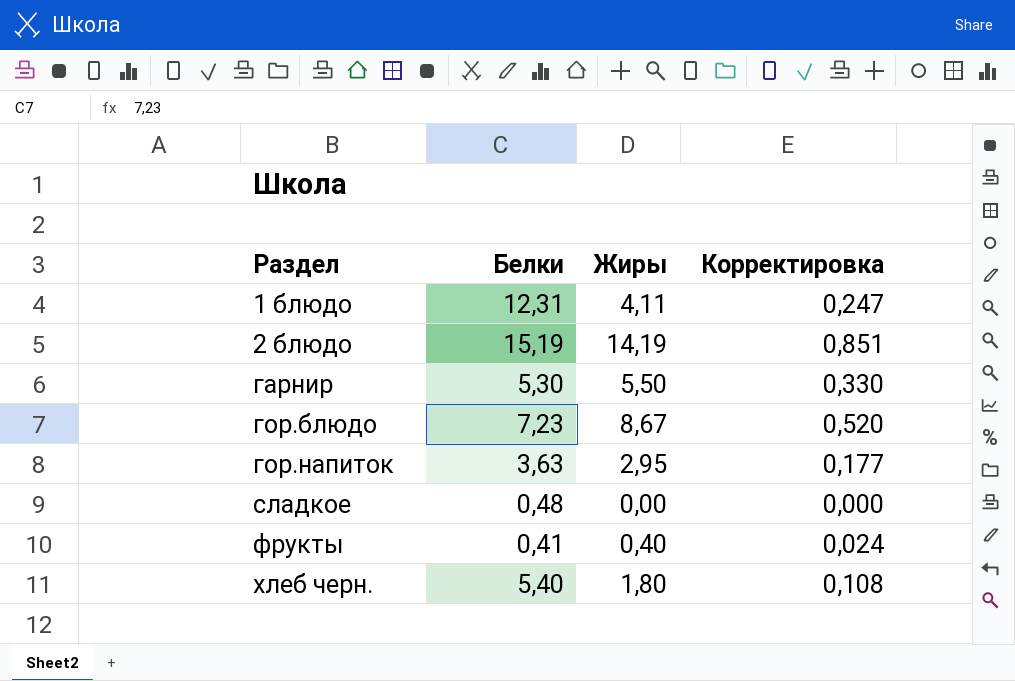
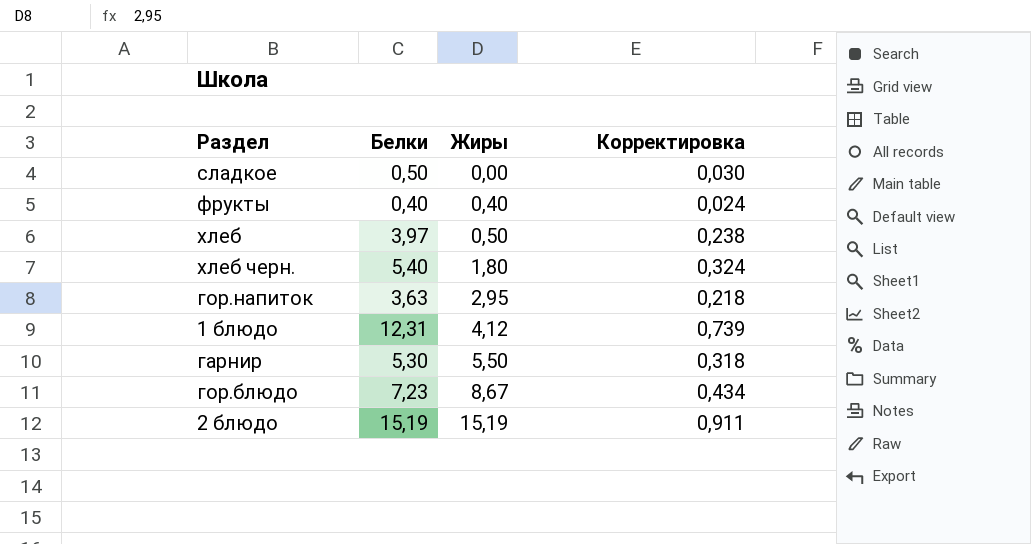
row order: Раздел ascending -> Жиры ascending
column Корректировка | formula: [Жиры] * 0,06 -> [Белки] * 0,06
сладкое | Белки: 0,48 -> 0,50
фрукты | Белки: 0,41 -> 0,40
row хлеб: none -> 3,97 | 0,50 | 0,238
1 блюдо | Жиры: 4,11 -> 4,12
2 блюдо | Жиры: 14,19 -> 15,19

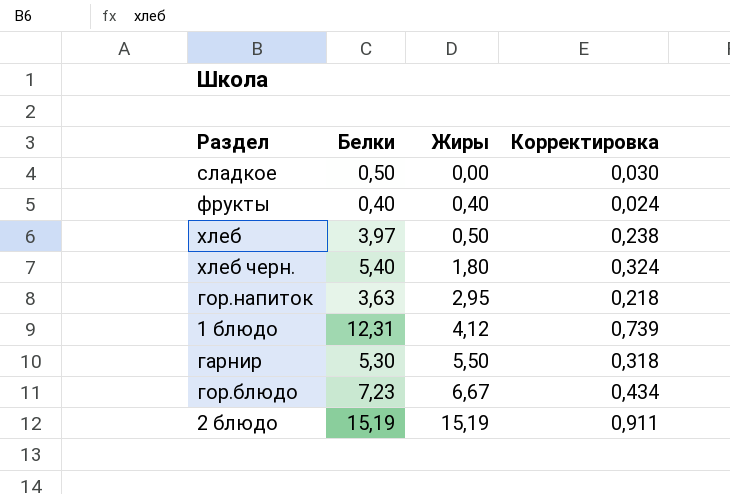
гор.блюдо | Жиры: 8,67 -> 6,67

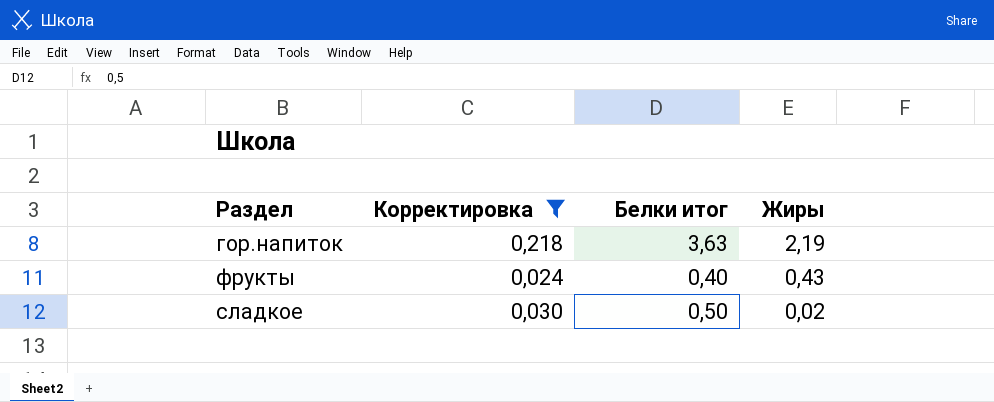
filter: none -> Корректировка <= 0,218
row order: Жиры ascending -> Жиры descending
column Корректировка | position: 4 -> 2
column name: Белки -> Белки итог
гор.напиток | Жиры: 2,95 -> 2,19
фрукты | Жиры: 0,40 -> 0,43
сладкое | Жиры: 0,00 -> 0,02

